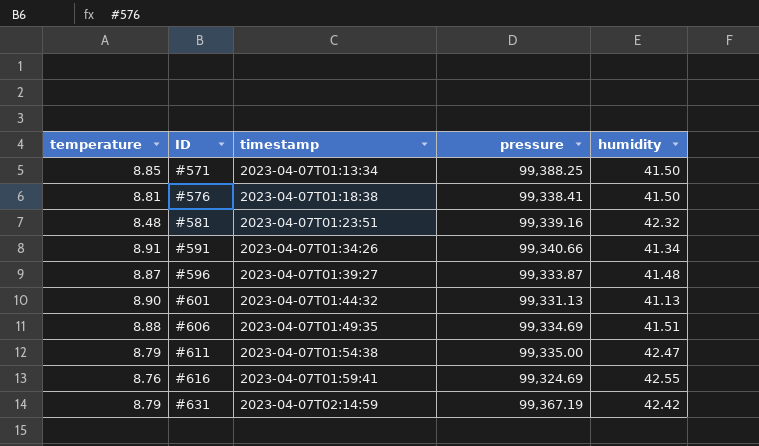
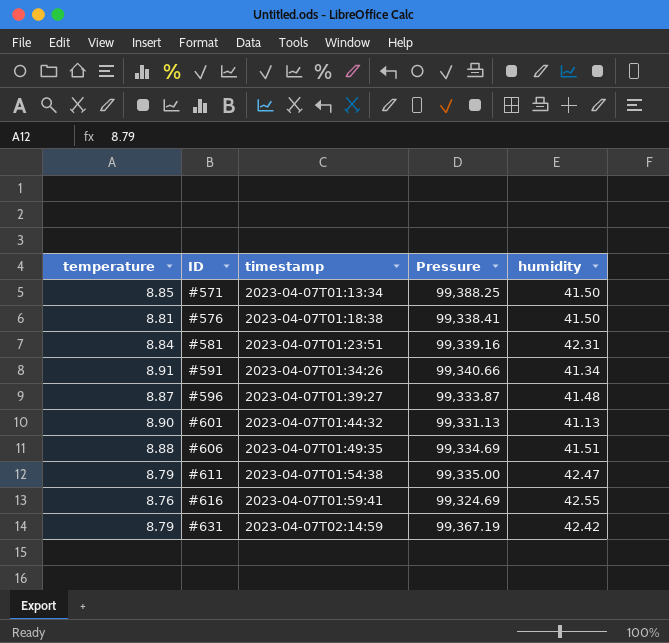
column name: pressure -> Pressure
#581 | temperature: 8.48 -> 8.84
#581 | humidity: 42.32 -> 42.31

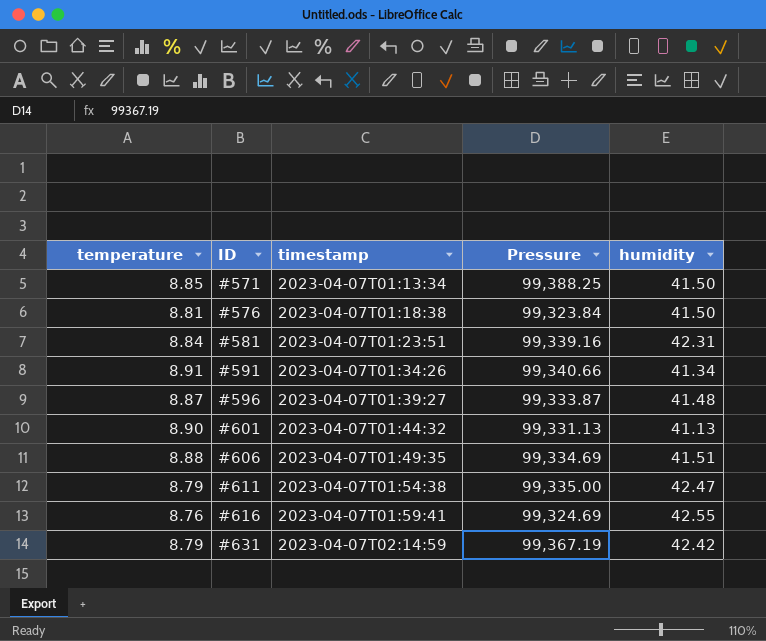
#576 | Pressure: 99,338.41 -> 99,323.84

